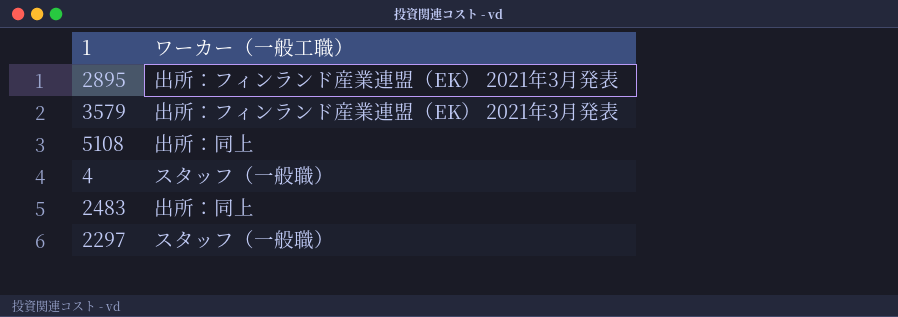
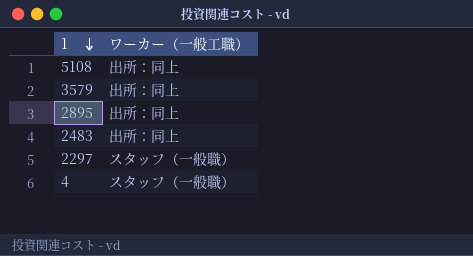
row order: none -> 1 descending
3579 | ワーカー（一般工職）: 出所：フィンランド産業連盟（EK） 2021年3月発表 -> 出所：同上
2895 | ワーカー（一般工職）: 出所：フィンランド産業連盟（EK） 2021年3月発表 -> 出所：同上

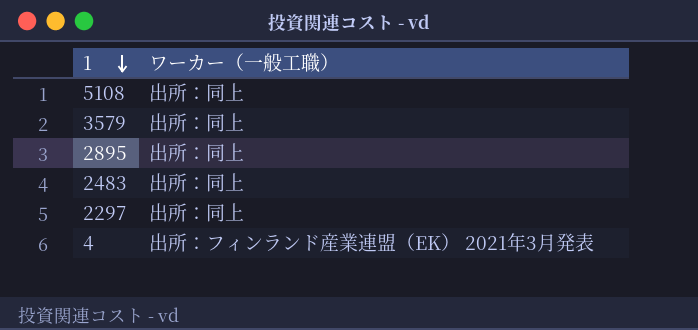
2297 | ワーカー（一般工職）: スタッフ（一般職） -> 出所：同上
4 | ワーカー（一般工職）: スタッフ（一般職） -> 出所：フィンランド産業連盟（EK） 2021年3月発表

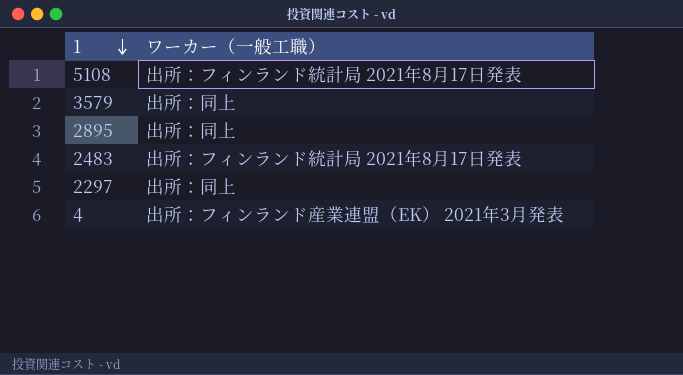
5108 | ワーカー（一般工職）: 出所：同上 -> 出所：フィンランド統計局 2021年8月17日発表
2483 | ワーカー（一般工職）: 出所：同上 -> 出所：フィンランド統計局 2021年8月17日発表

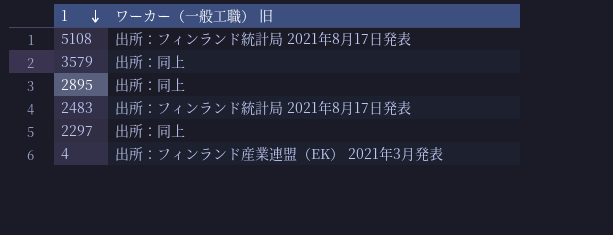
column name: ワーカー（一般工職） -> ワーカー（一般工職） 旧

